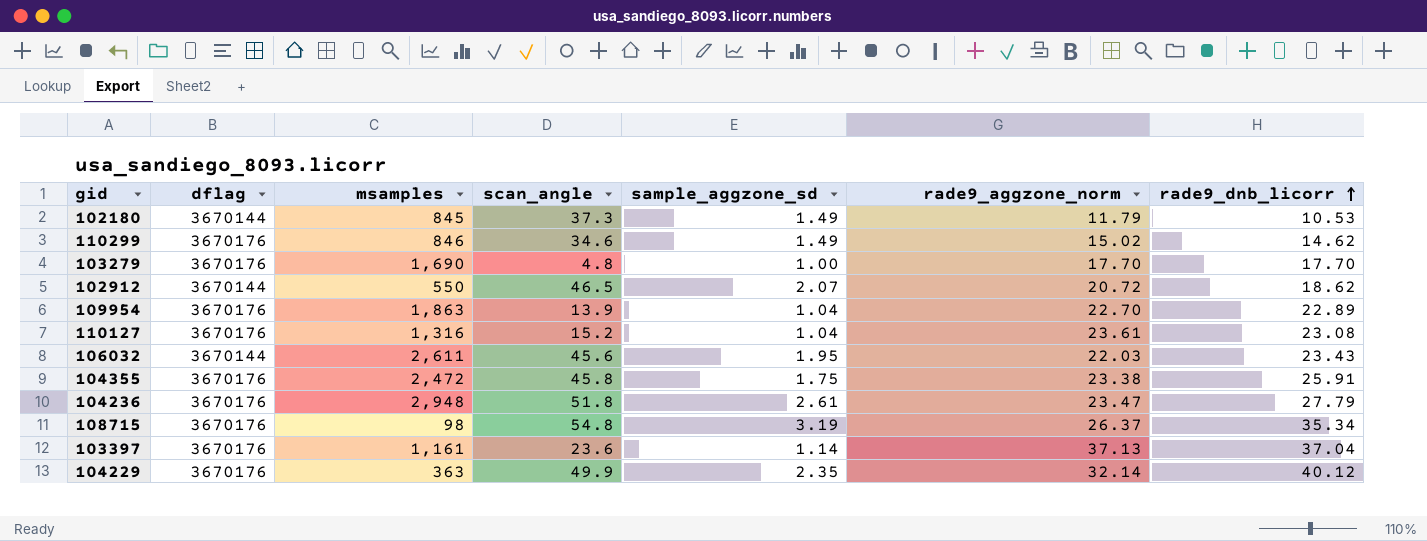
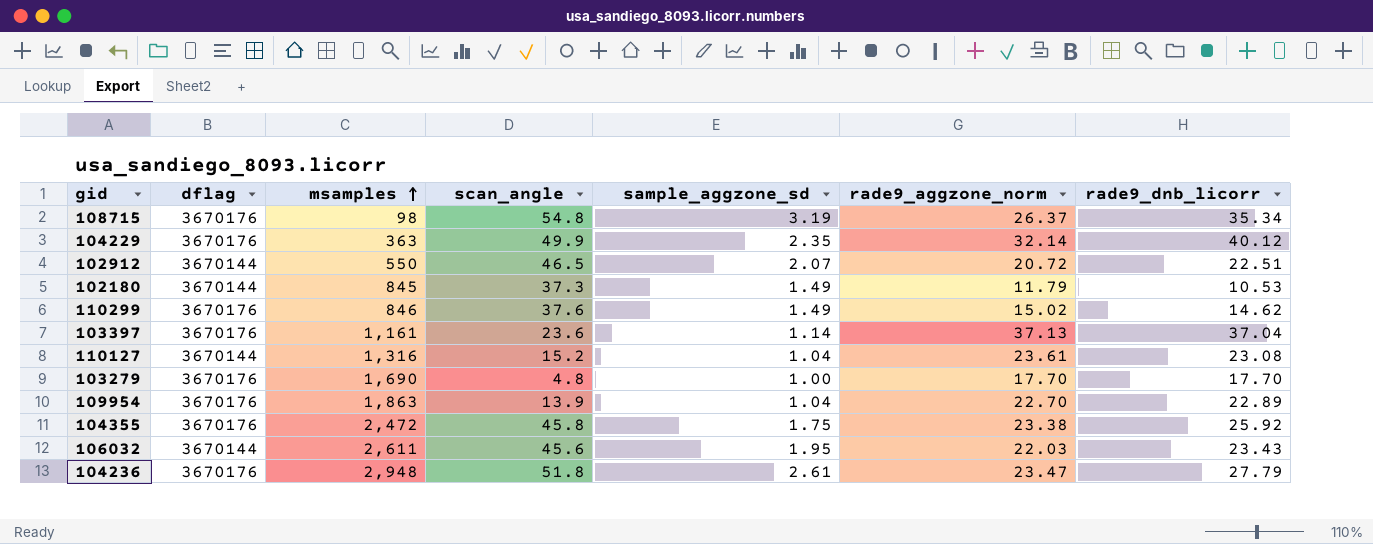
row order: rade9_dnb_licorr ascending -> msamples ascending
102912 | rade9_dnb_licorr: 18.62 -> 22.51
110299 | scan_angle: 34.6 -> 37.6
110127 | dflag: 3670176 -> 3670144
104355 | rade9_dnb_licorr: 25.91 -> 25.92

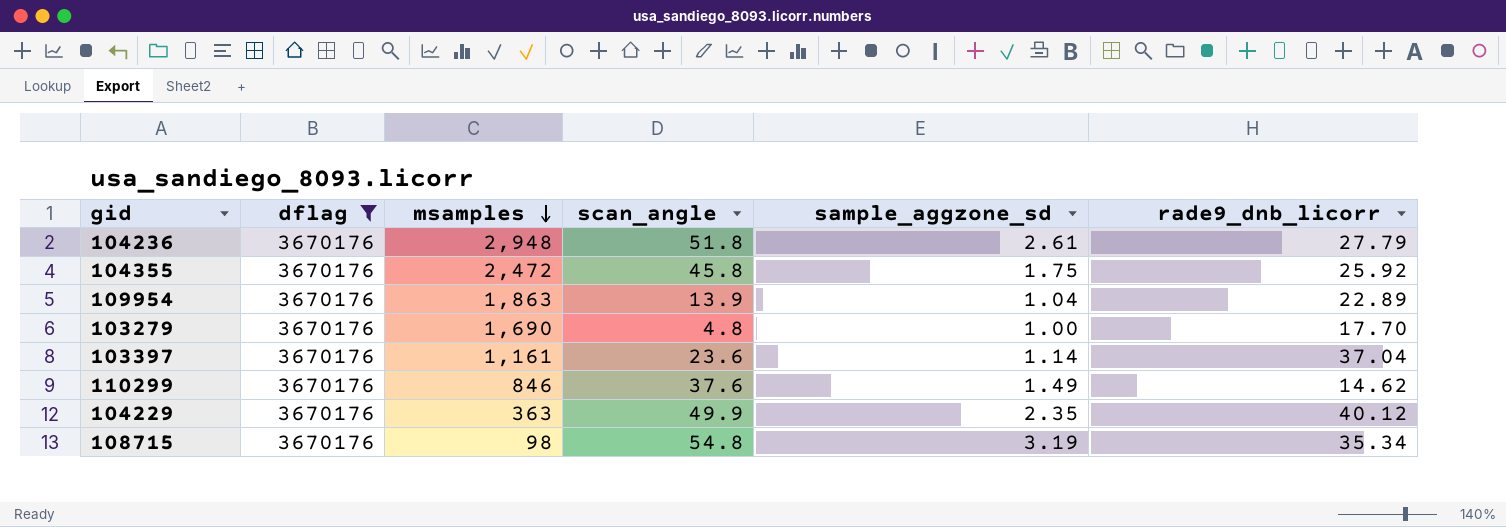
filter: none -> dflag = 3670176
row order: msamples ascending -> msamples descending
column rade9_aggzone_norm | position: 6 -> none

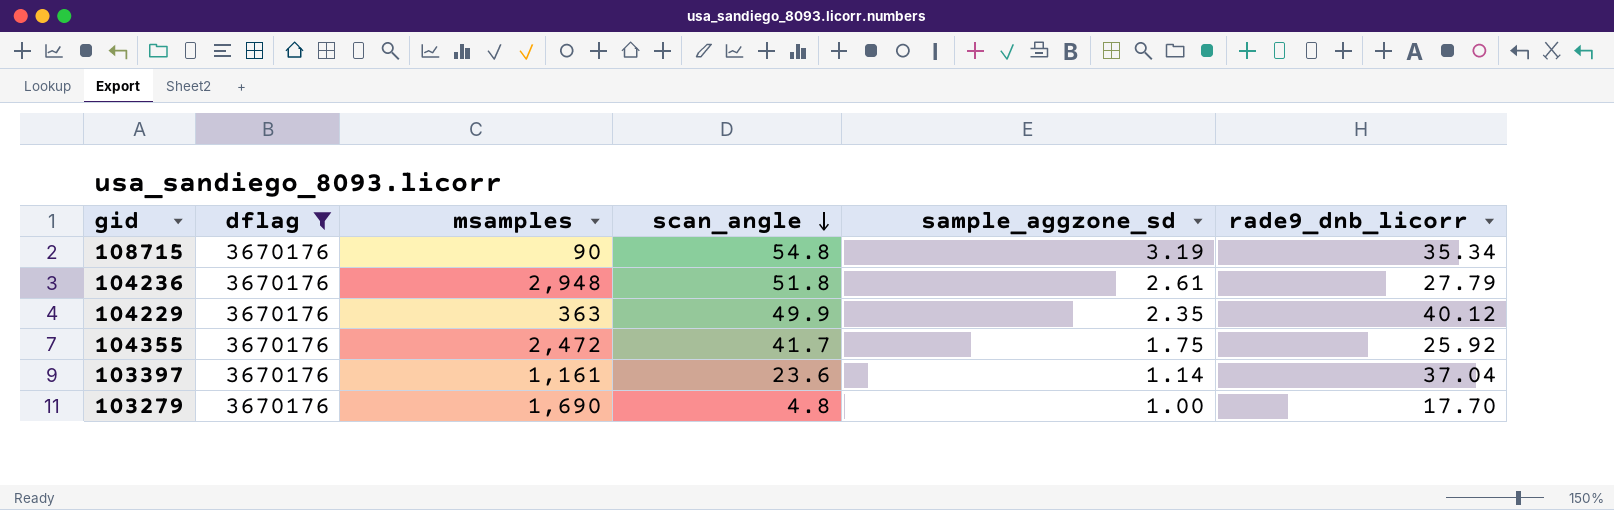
row order: msamples descending -> scan_angle descending
row 109954: 3670176 | 1,863 | 13.9 | 1.04 | 22.89 -> none
row 110299: 3670176 | 846 | 37.6 | 1.49 | 14.62 -> none
108715 | msamples: 98 -> 90
104355 | scan_angle: 45.8 -> 41.7

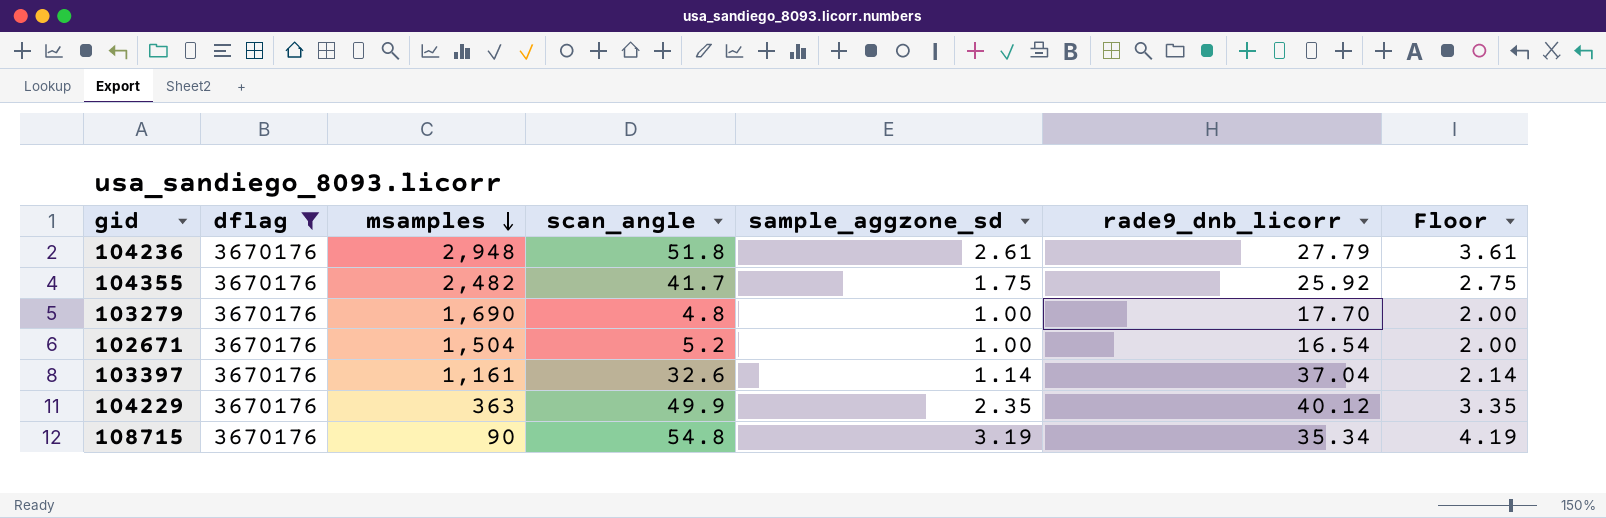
row order: scan_angle descending -> msamples descending
column Floor | formula: none -> [sample_aggzone_sd] + 1
104355 | msamples: 2,472 -> 2,482
row 102671: none -> 3670176 | 1,504 | 5.2 | 1.00 | 16.54 | 2.00
103397 | scan_angle: 23.6 -> 32.6

